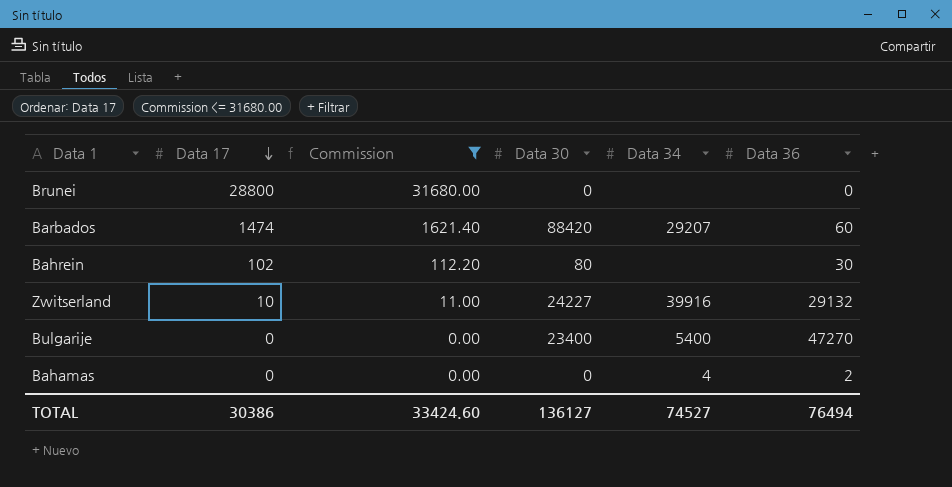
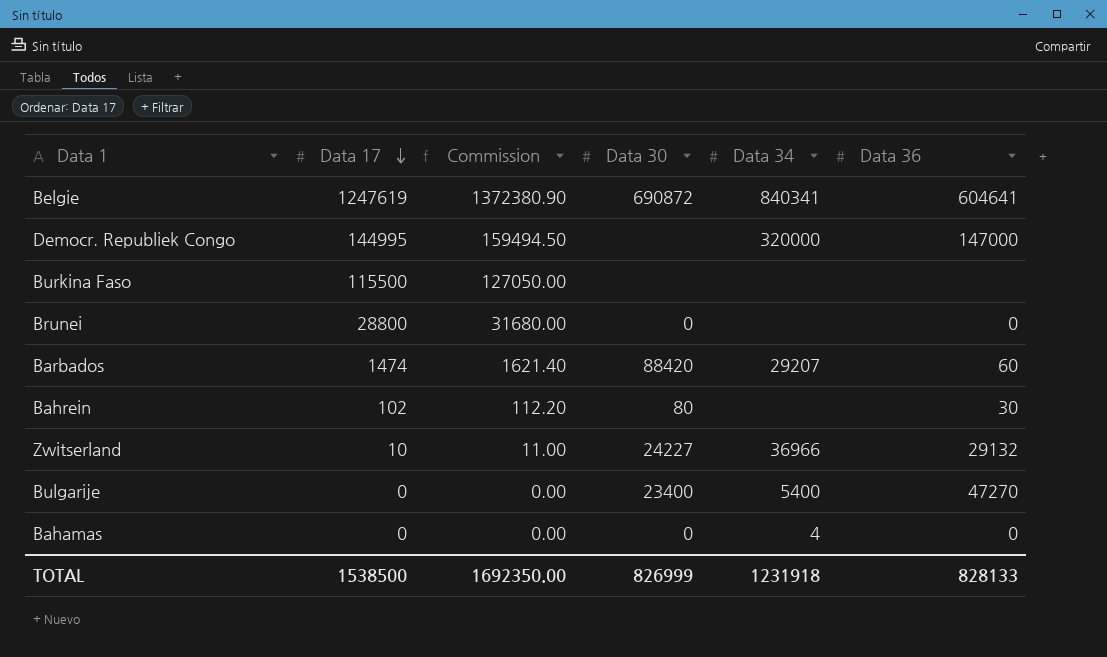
filter: Commission <= 31680.00 -> none
Zwitserland | Data 34: 39916 -> 36966
Bahamas | Data 36: 2 -> 0
TOTAL | Data 17: 30386 -> 1538500
TOTAL | Commission: 33424.60 -> 1692350.00
TOTAL | Data 30: 136127 -> 826999
TOTAL | Data 34: 74527 -> 1231918
TOTAL | Data 36: 76494 -> 828133

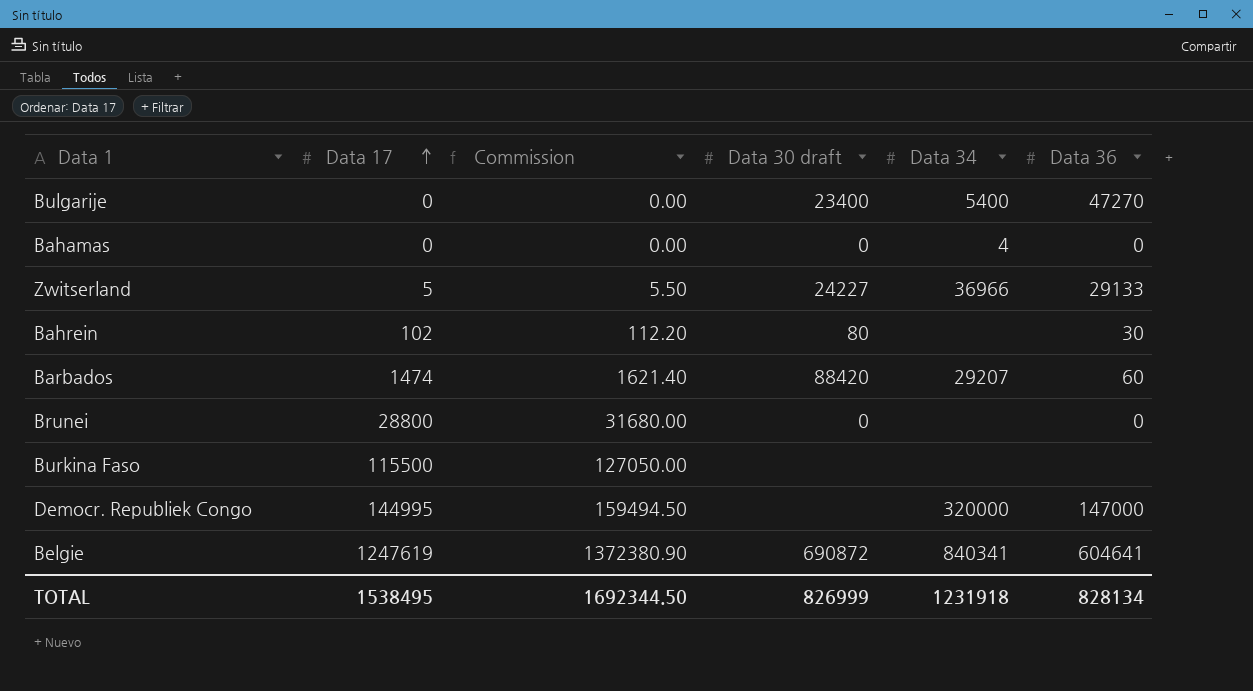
row order: Data 17 descending -> Data 17 ascending
column name: Data 30 -> Data 30 draft
Zwitserland | Data 17: 10 -> 5
Zwitserland | Commission: 11.00 -> 5.50
Zwitserland | Data 36: 29132 -> 29133
TOTAL | Data 17: 1538500 -> 1538495
TOTAL | Commission: 1692350.00 -> 1692344.50
TOTAL | Data 36: 828133 -> 828134

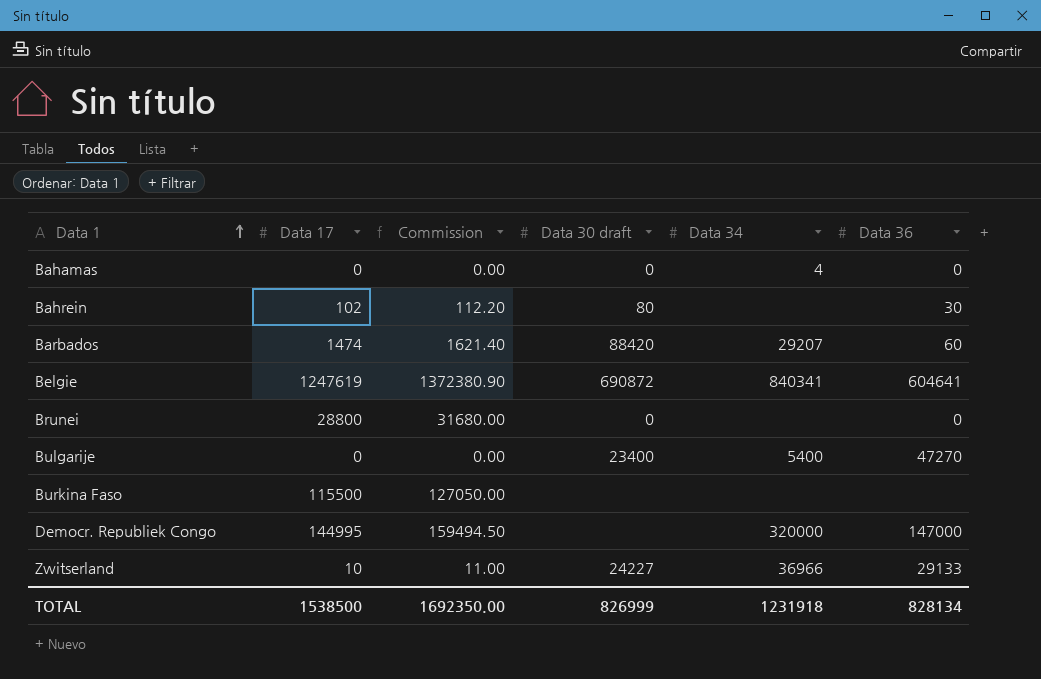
row order: Data 17 ascending -> Data 1 ascending
Zwitserland | Data 17: 5 -> 10
Zwitserland | Commission: 5.50 -> 11.00
TOTAL | Data 17: 1538495 -> 1538500
TOTAL | Commission: 1692344.50 -> 1692350.00

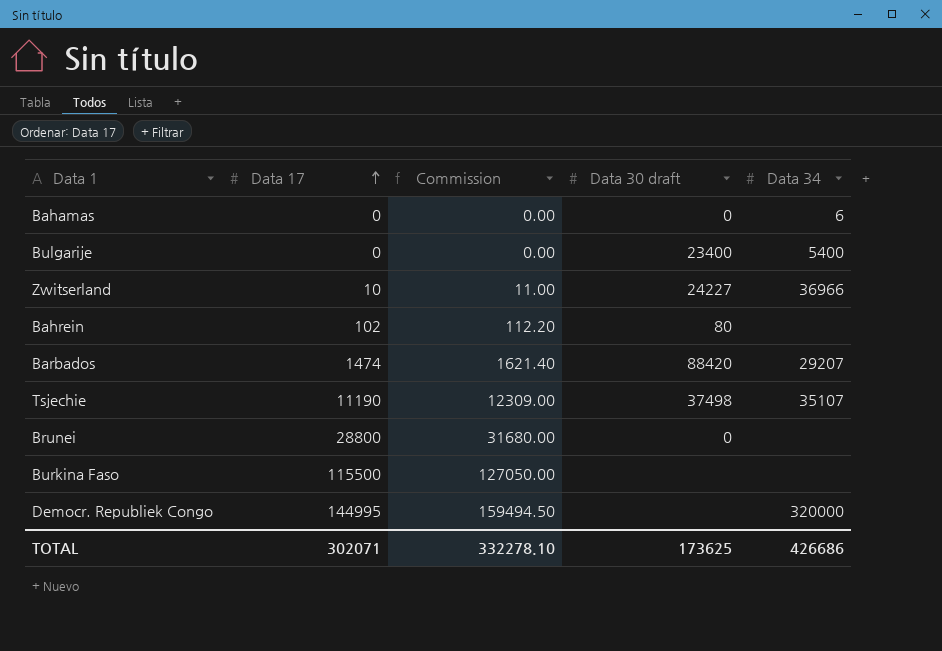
row order: Data 1 ascending -> Data 17 ascending
column Data 36 | position: 6 -> none
row Belgie: 1247619 | 1372380.90 | 690872 | 840341 | 604641 -> none
Bahamas | Data 34: 4 -> 6
row Tsjechie: none -> 11190 | 12309.00 | 37498 | 35107
TOTAL | Data 17: 1538500 -> 302071
TOTAL | Commission: 1692350.00 -> 332278.10
TOTAL | Data 30 draft: 826999 -> 173625
TOTAL | Data 34: 1231918 -> 426686

